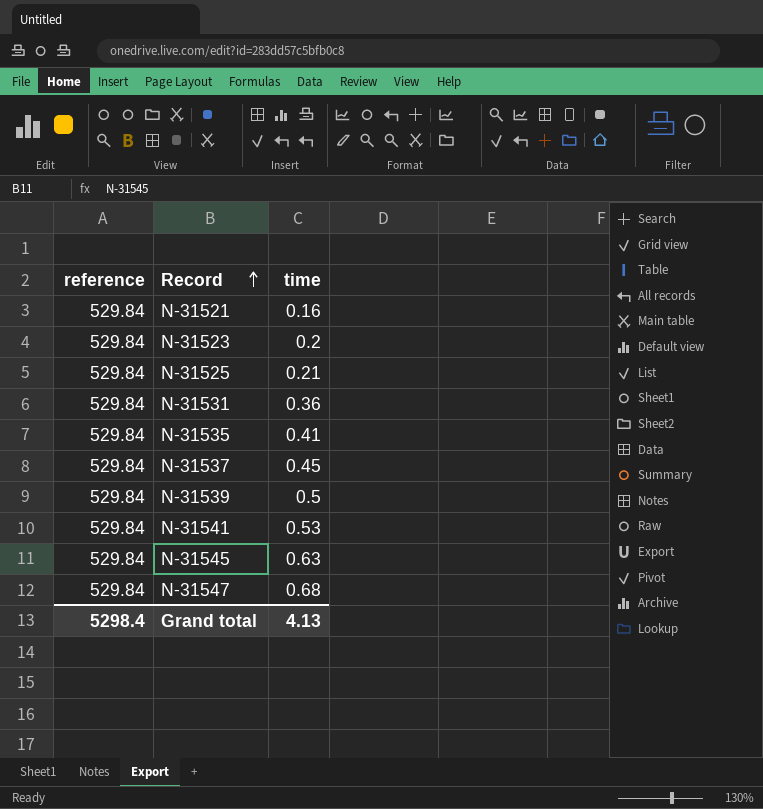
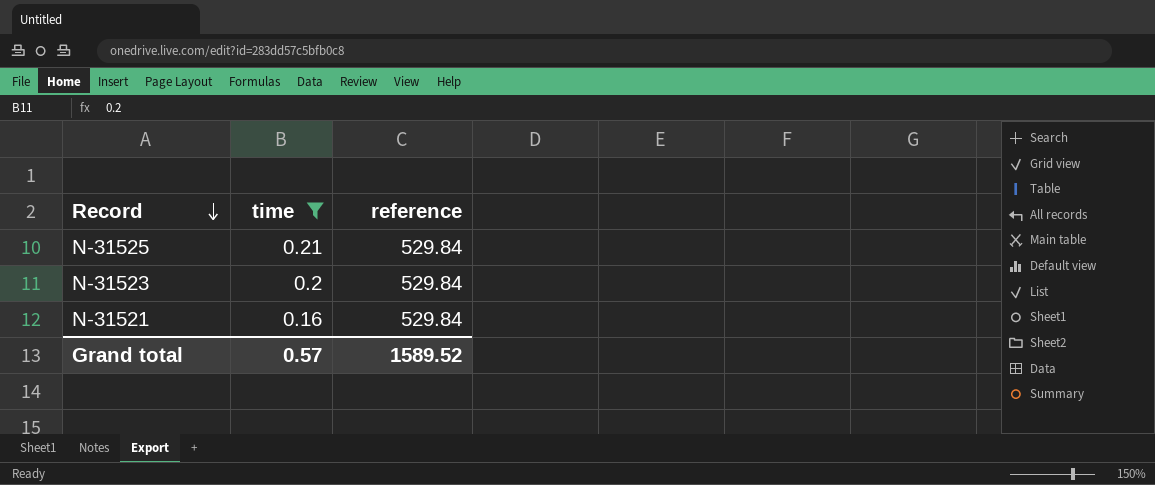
filter: none -> time <= 0.21
row order: Record ascending -> Record descending
column reference | position: 1 -> 3
Grand total | time: 4.13 -> 0.57
Grand total | reference: 5298.4 -> 1589.52

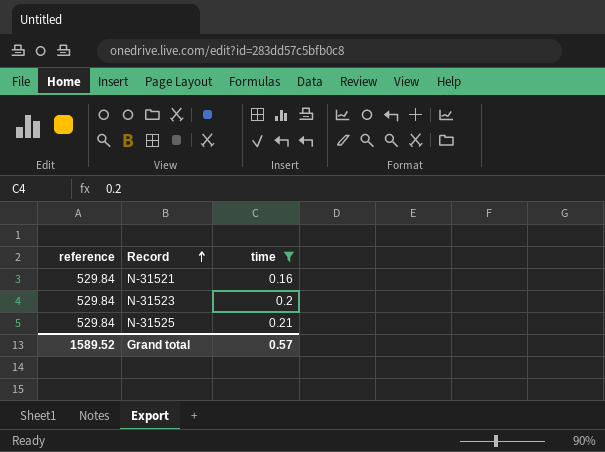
row order: Record descending -> Record ascending
column reference | position: 3 -> 1

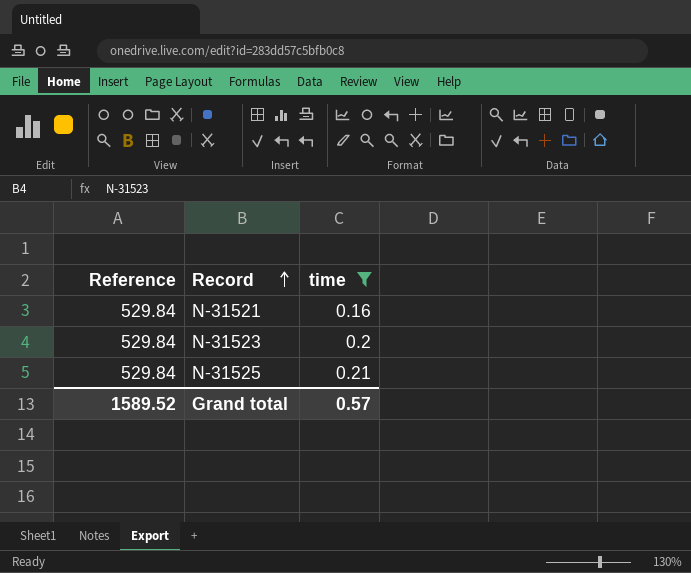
column name: reference -> Reference

